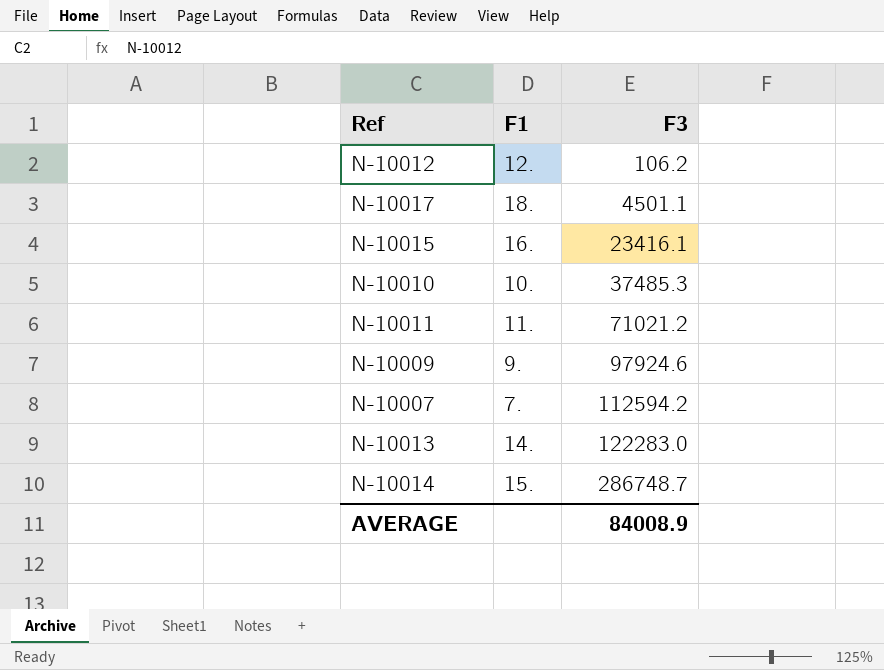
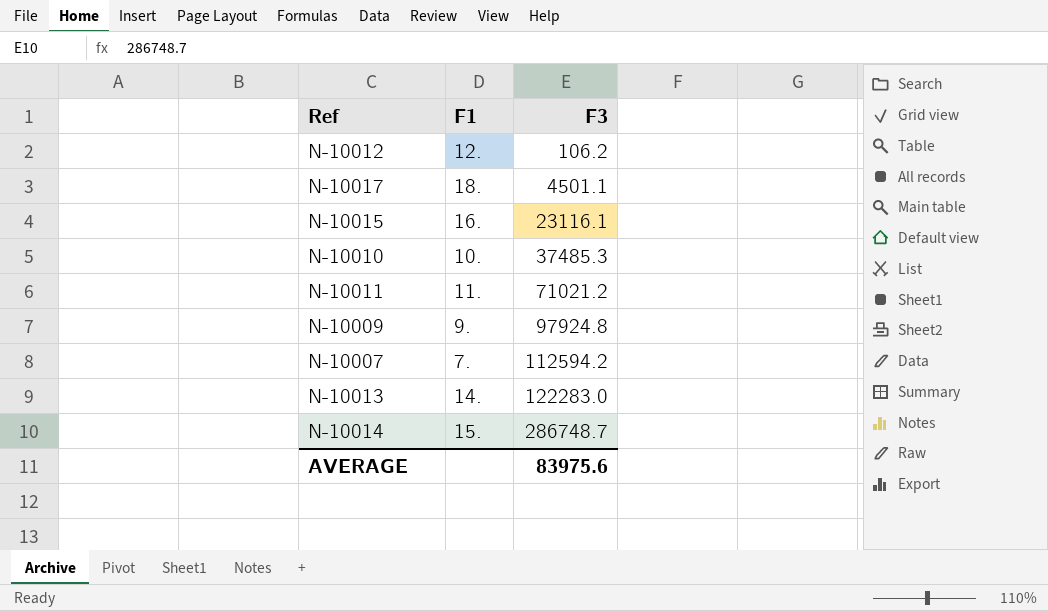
N-10015 | F3: 23416.1 -> 23116.1
N-10009 | F3: 97924.6 -> 97924.8
AVERAGE | F3: 84008.9 -> 83975.6

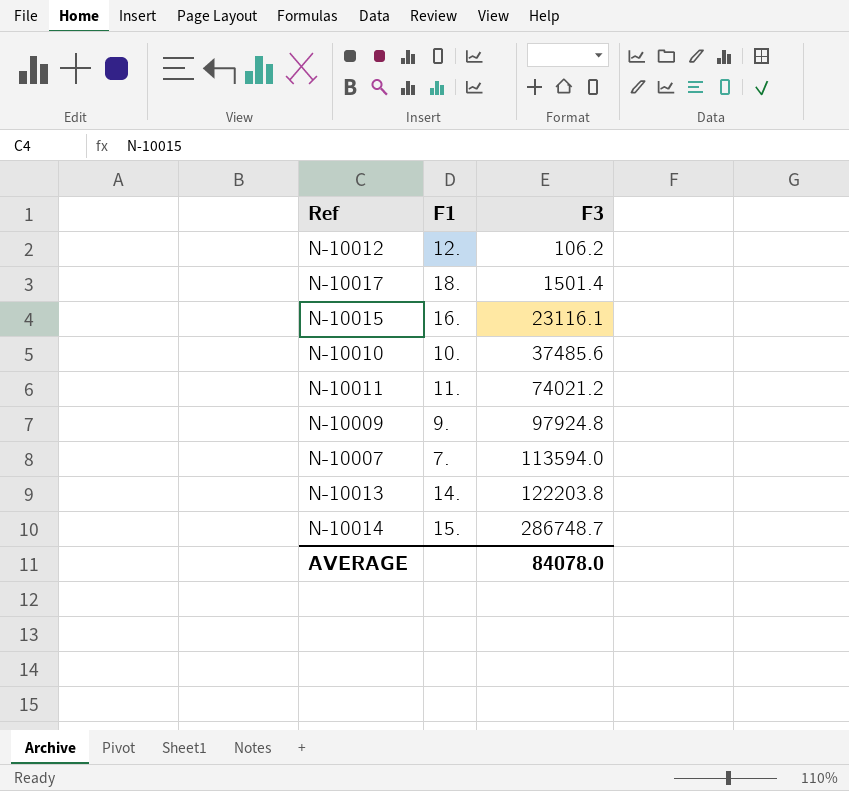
N-10017 | F3: 4501.1 -> 1501.4
N-10010 | F3: 37485.3 -> 37485.6
N-10011 | F3: 71021.2 -> 74021.2
N-10007 | F3: 112594.2 -> 113594.0
N-10013 | F3: 122283.0 -> 122203.8
AVERAGE | F3: 83975.6 -> 84078.0

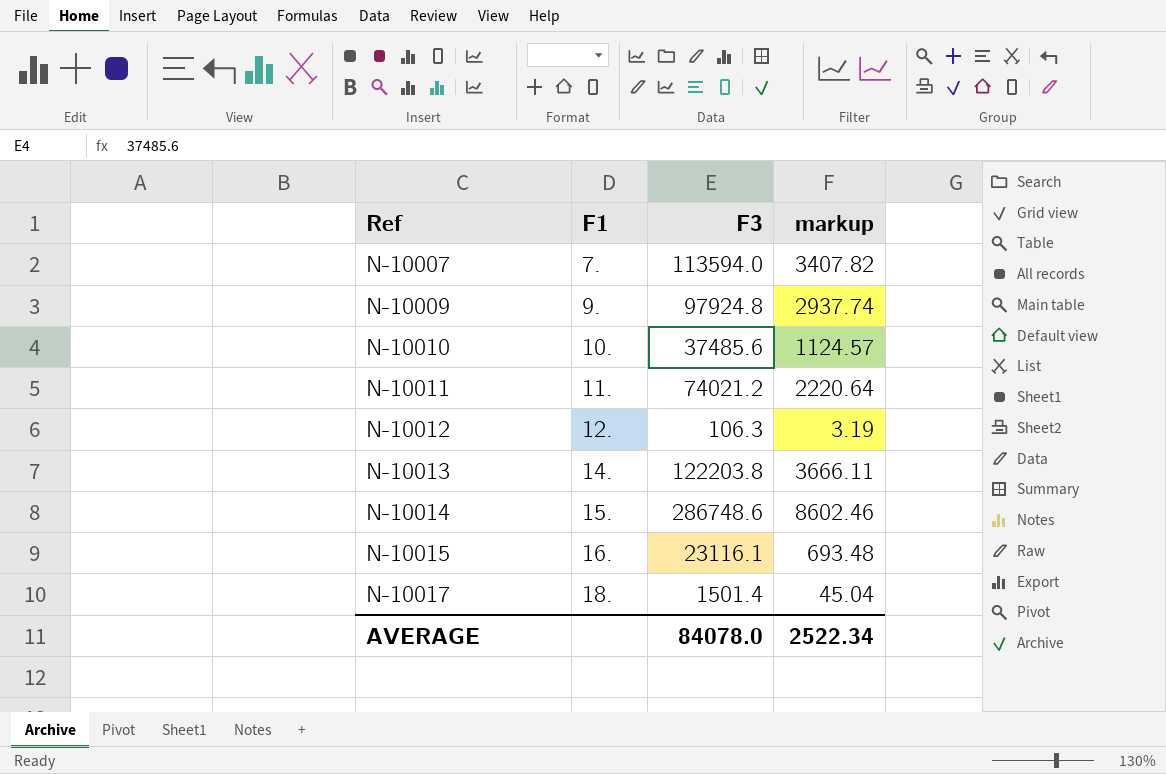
row order: F3 ascending -> Ref ascending
column markup | formula: none -> [F3] * 0.03
N-10012 | F3: 106.2 -> 106.3
N-10014 | F3: 286748.7 -> 286748.6

